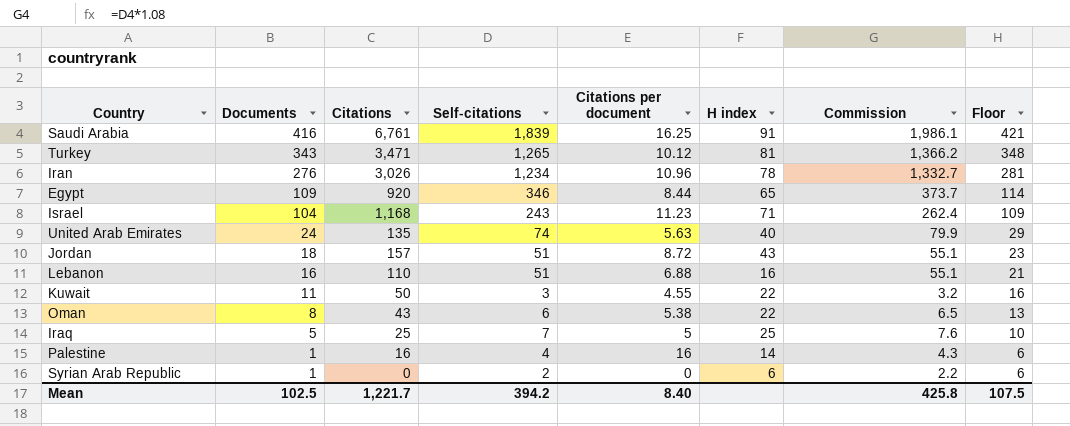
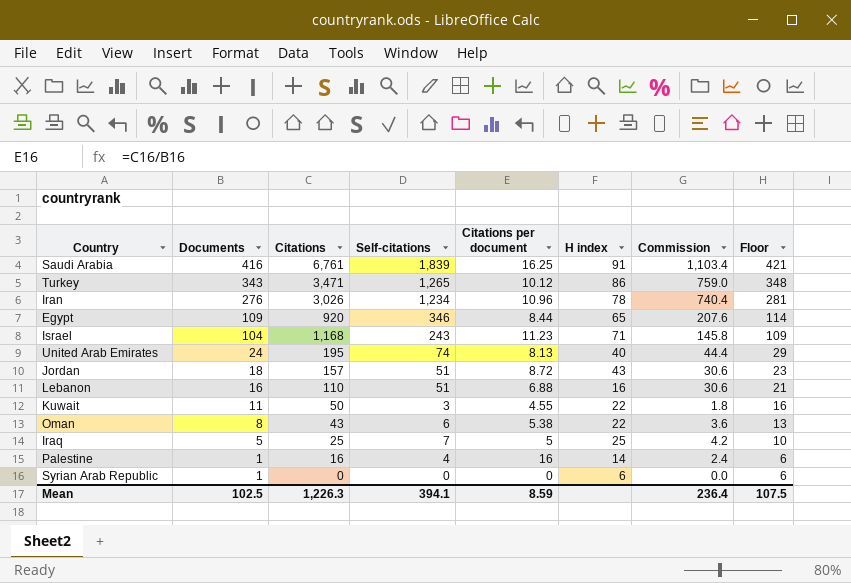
column Commission | formula: [Self-citations] * 1.08 -> [Self-citations] * 0.6
Turkey | H index: 81 -> 86
United Arab Emirates | Citations: 135 -> 195
United Arab Emirates | Citations per document: 5.63 -> 8.13
Syrian Arab Republic | Self-citations: 2 -> 0
Mean | Citations: 1,221.7 -> 1,226.3
Mean | Self-citations: 394.2 -> 394.1
Mean | Citations per document: 8.40 -> 8.59
Mean | Commission: 425.8 -> 236.4

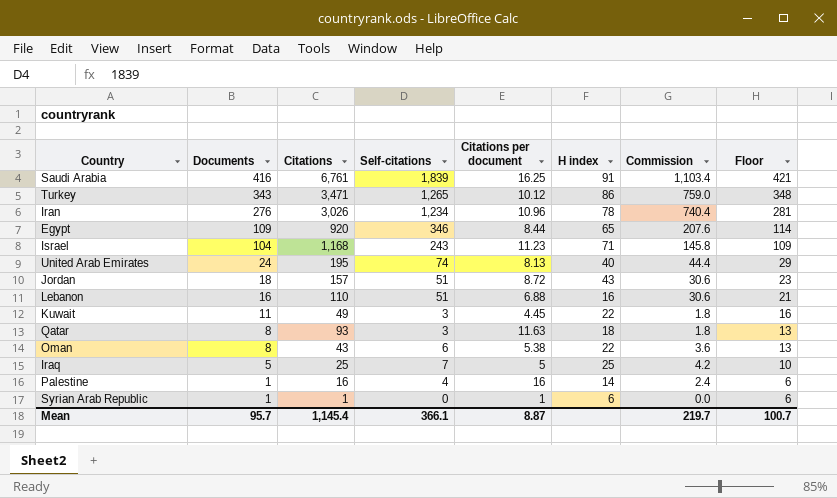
Kuwait | Citations: 50 -> 49
Kuwait | Citations per document: 4.55 -> 4.45
row Qatar: none -> 8 | 93 | 3 | 11.63 | 18 | 1.8 | 13
Syrian Arab Republic | Citations: 0 -> 1
Syrian Arab Republic | Citations per document: 0 -> 1
Mean | Documents: 102.5 -> 95.7
Mean | Citations: 1,226.3 -> 1,145.4
Mean | Self-citations: 394.1 -> 366.1
Mean | Citations per document: 8.59 -> 8.87
Mean | Commission: 236.4 -> 219.7
Mean | Floor: 107.5 -> 100.7

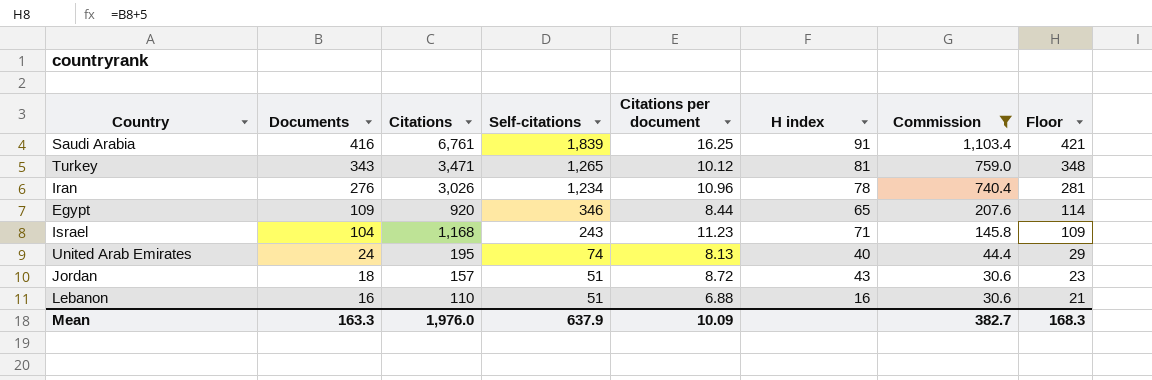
filter: none -> Commission >= 30.6
Turkey | H index: 86 -> 81
Mean | Documents: 95.7 -> 163.3
Mean | Citations: 1,145.4 -> 1,976.0
Mean | Self-citations: 366.1 -> 637.9
Mean | Citations per document: 8.87 -> 10.09
Mean | Commission: 219.7 -> 382.7
Mean | Floor: 100.7 -> 168.3

